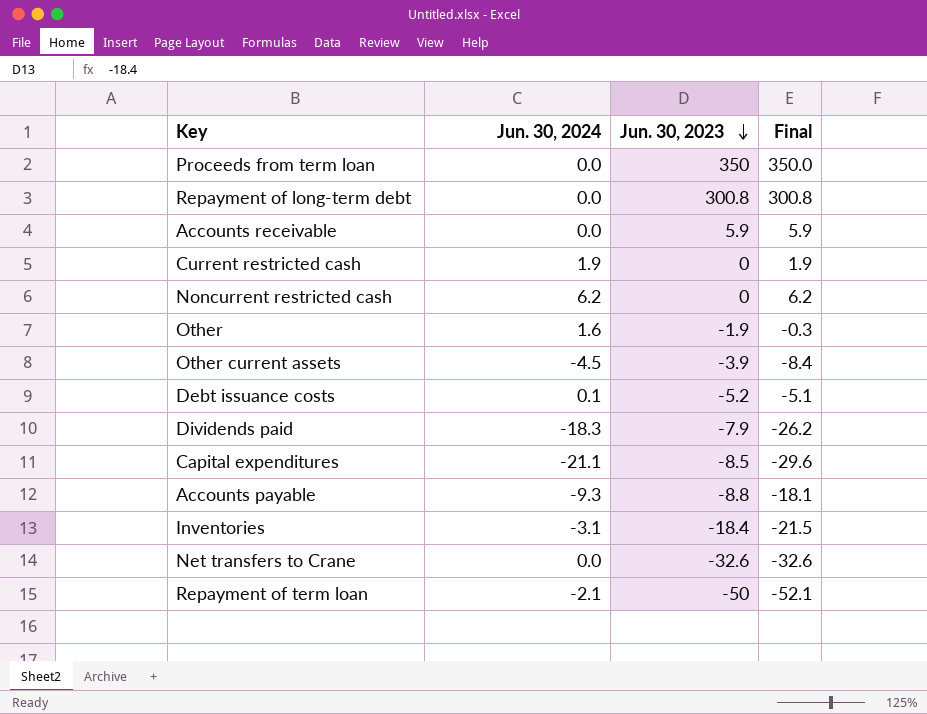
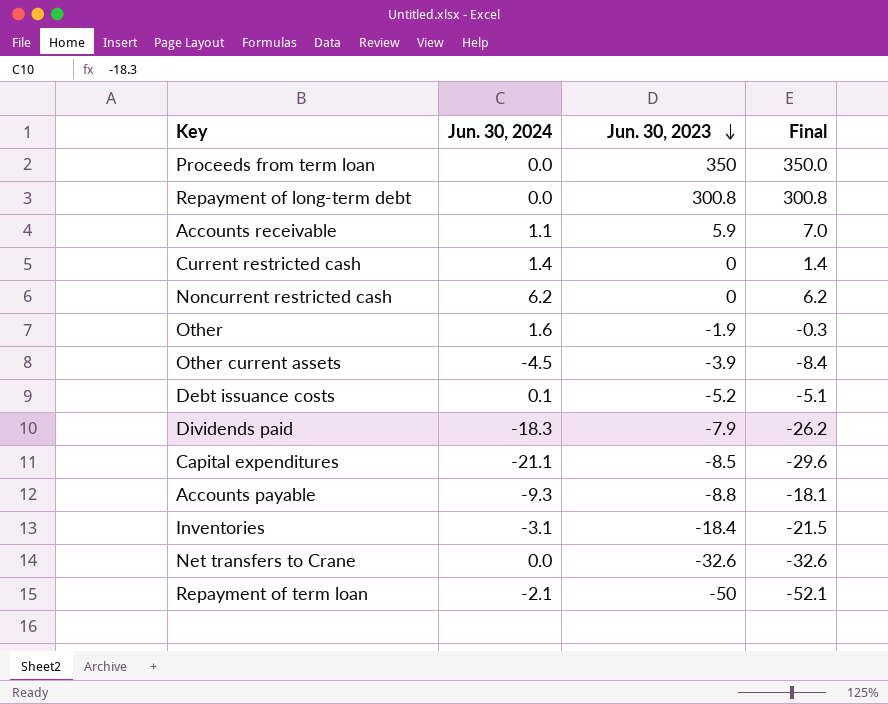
Accounts receivable | Jun. 30, 2024: 0.0 -> 1.1
Accounts receivable | Final: 5.9 -> 7.0
Current restricted cash | Jun. 30, 2024: 1.9 -> 1.4
Current restricted cash | Final: 1.9 -> 1.4

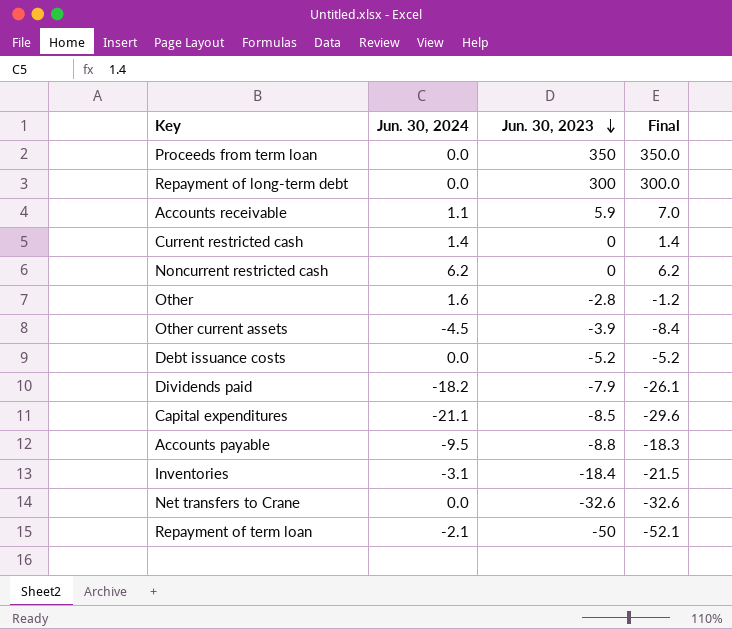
Repayment of long-term debt | Jun. 30, 2023: 300.8 -> 300
Repayment of long-term debt | Final: 300.8 -> 300.0
Other | Jun. 30, 2023: -1.9 -> -2.8
Other | Final: -0.3 -> -1.2
Debt issuance costs | Jun. 30, 2024: 0.1 -> 0.0
Debt issuance costs | Final: -5.1 -> -5.2
Dividends paid | Jun. 30, 2024: -18.3 -> -18.2
Dividends paid | Final: -26.2 -> -26.1
Accounts payable | Jun. 30, 2024: -9.3 -> -9.5
Accounts payable | Final: -18.1 -> -18.3

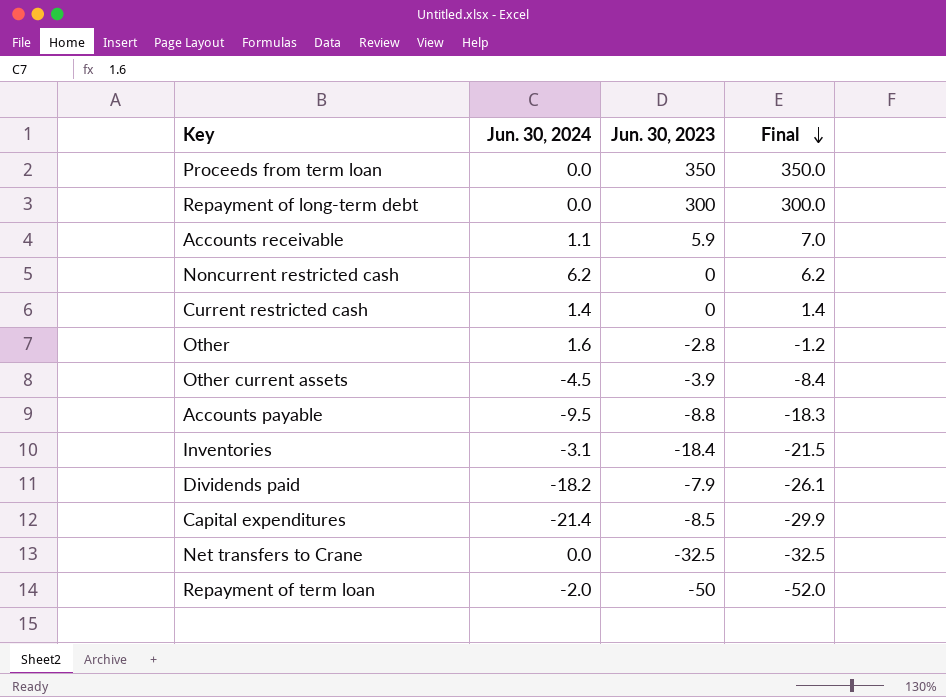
row order: Jun. 30, 2023 descending -> Final descending
row Debt issuance costs: 0.0 | -5.2 | -5.2 -> none
Capital expenditures | Jun. 30, 2024: -21.1 -> -21.4
Capital expenditures | Final: -29.6 -> -29.9
Net transfers to Crane | Jun. 30, 2023: -32.6 -> -32.5
Net transfers to Crane | Final: -32.6 -> -32.5
Repayment of term loan | Jun. 30, 2024: -2.1 -> -2.0
Repayment of term loan | Final: -52.1 -> -52.0

